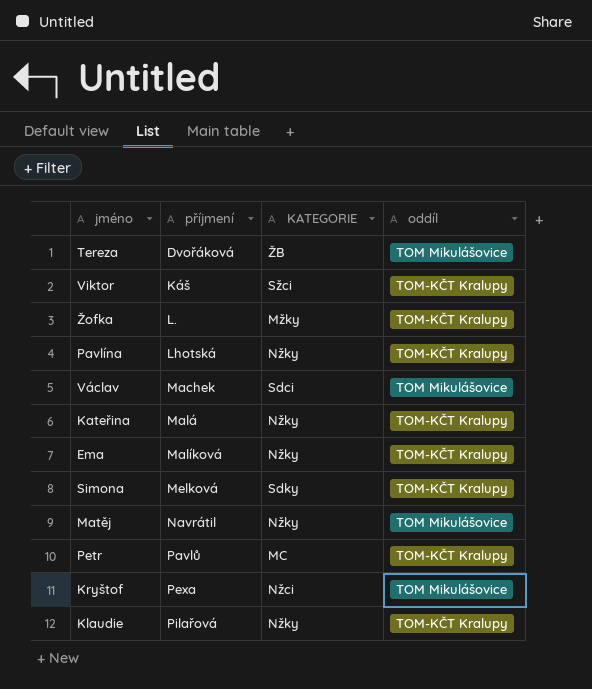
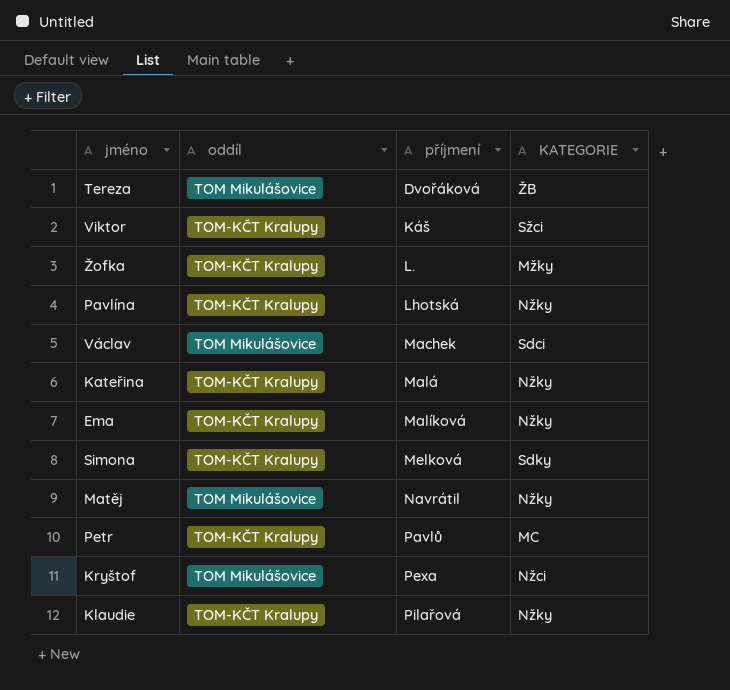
column oddíl | position: 4 -> 2

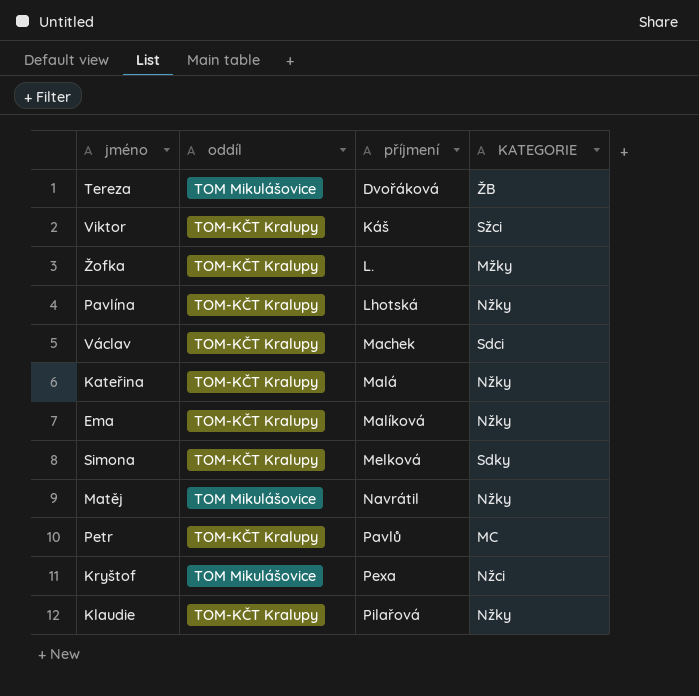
Václav | oddíl: TOM Mikulášovice -> TOM-KČT Kralupy

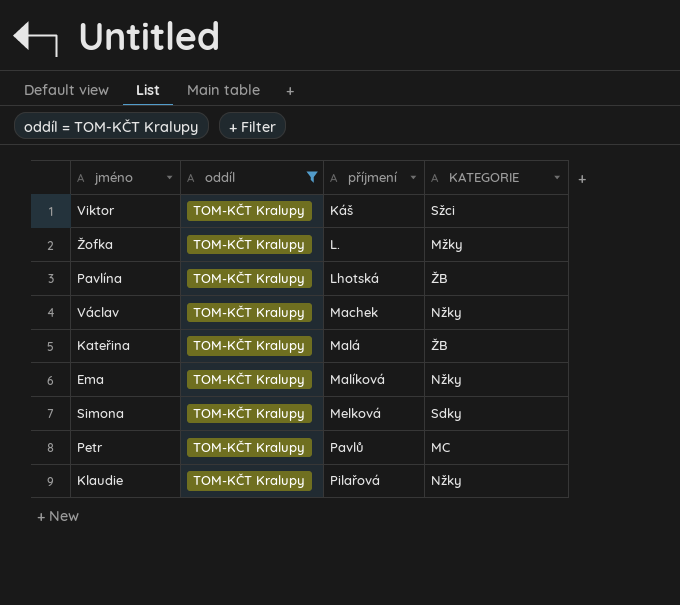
filter: none -> oddíl = TOM-KČT Kralupy
Pavlína | KATEGORIE: Nžky -> ŽB
Václav | KATEGORIE: Sdci -> Nžky
Kateřina | KATEGORIE: Nžky -> ŽB

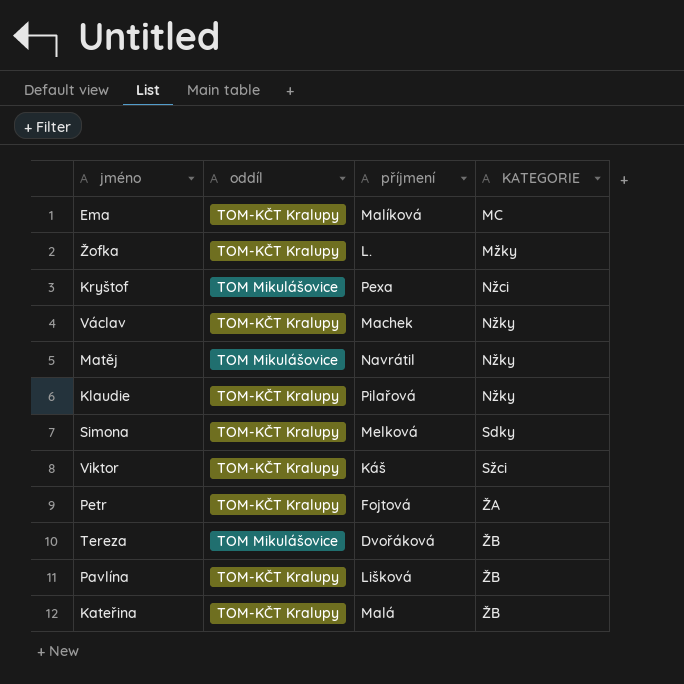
filter: oddíl = TOM-KČT Kralupy -> none
row order: příjmení ascending -> KATEGORIE ascending
Ema | KATEGORIE: Nžky -> MC
Petr | příjmení: Pavlů -> Fojtová
Petr | KATEGORIE: MC -> ŽA
Pavlína | příjmení: Lhotská -> Lišková

